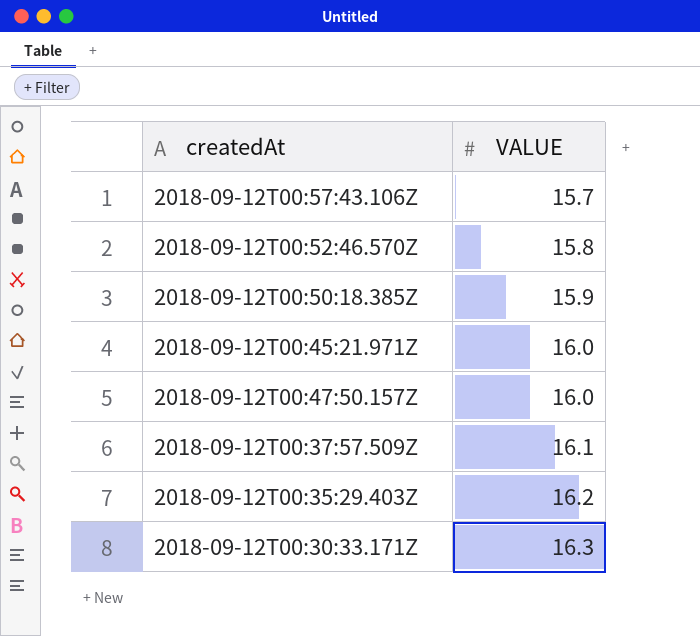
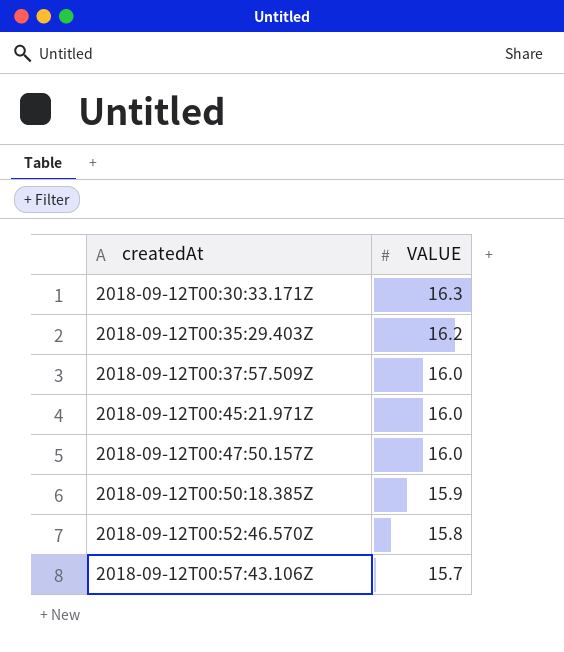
row order: VALUE ascending -> createdAt ascending
2018-09-12T00:37:57.509Z | VALUE: 16.1 -> 16.0

